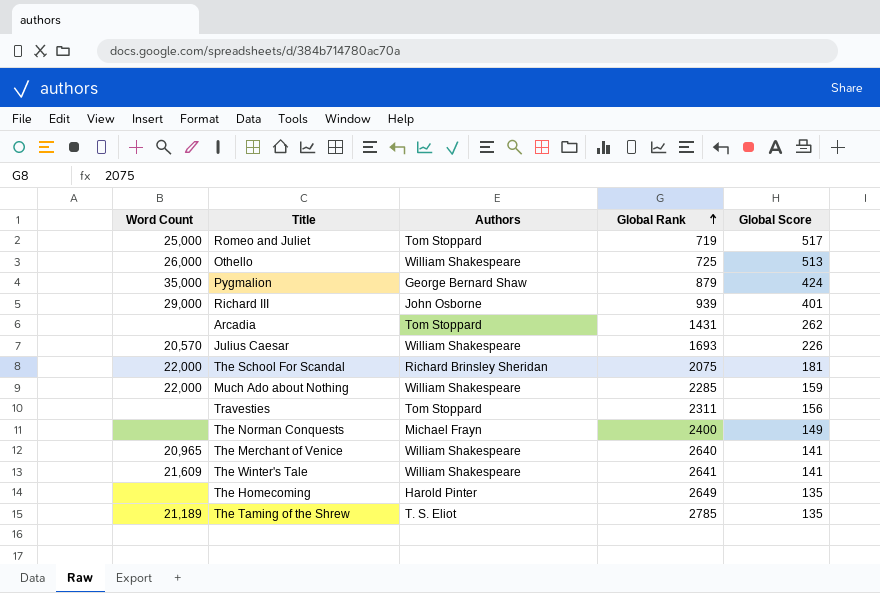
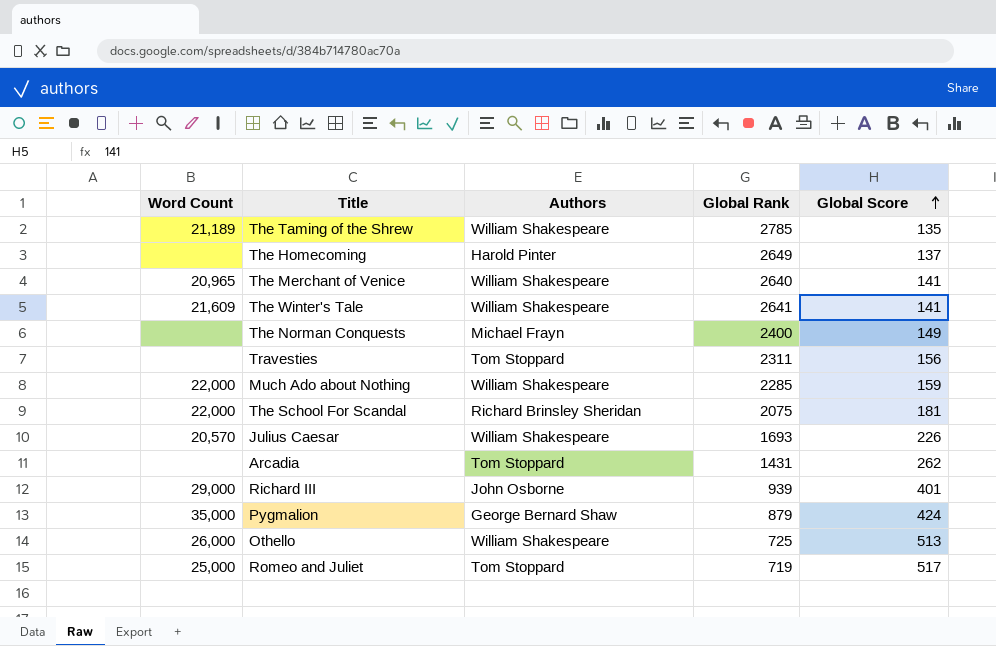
row order: Global Rank ascending -> Global Score ascending
The Taming of the Shrew | Authors: T. S. Eliot -> William Shakespeare
The Homecoming | Global Score: 135 -> 137

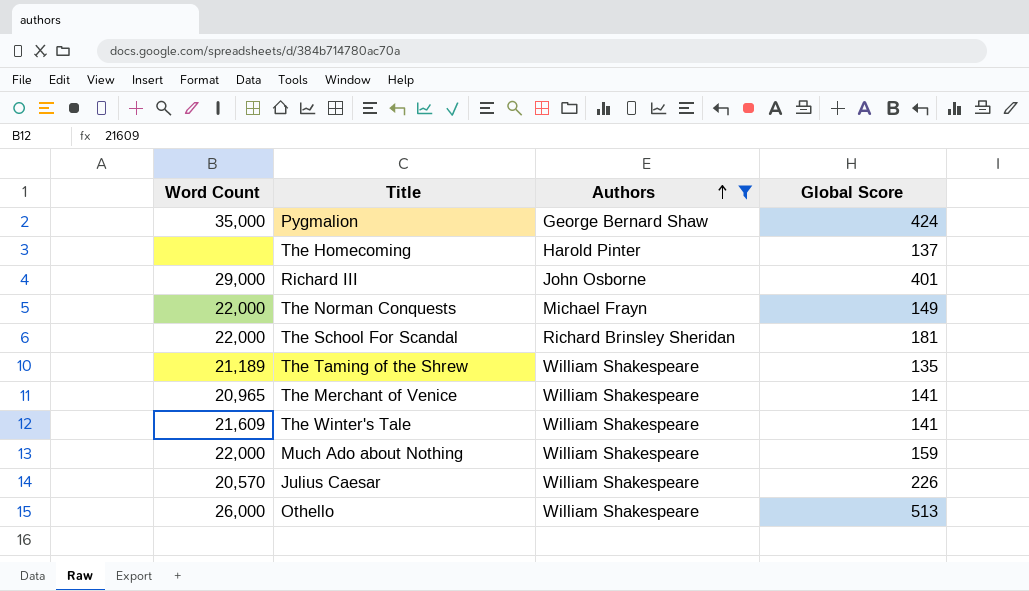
filter: none -> Authors != Tom Stoppard
row order: Global Score ascending -> Authors ascending
column Global Rank | position: 4 -> none
The Norman Conquests | Word Count: none -> 22,000

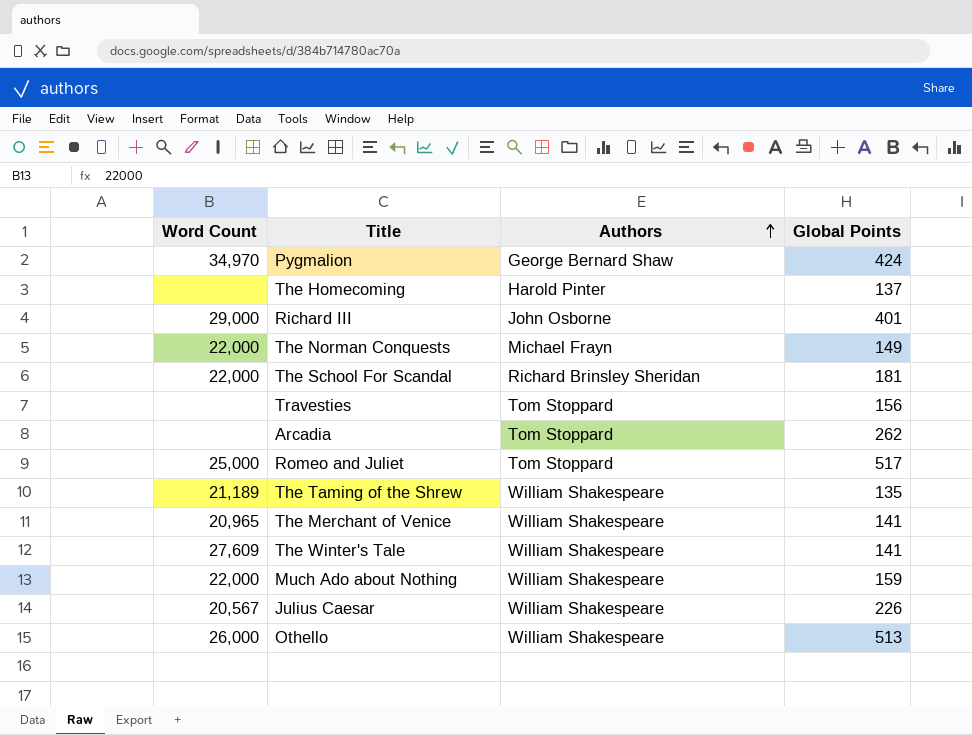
filter: Authors != Tom Stoppard -> none
column name: Global Score -> Global Points
Pygmalion | Word Count: 35,000 -> 34,970
The Winter's Tale | Word Count: 21,609 -> 27,609
Julius Caesar | Word Count: 20,570 -> 20,567

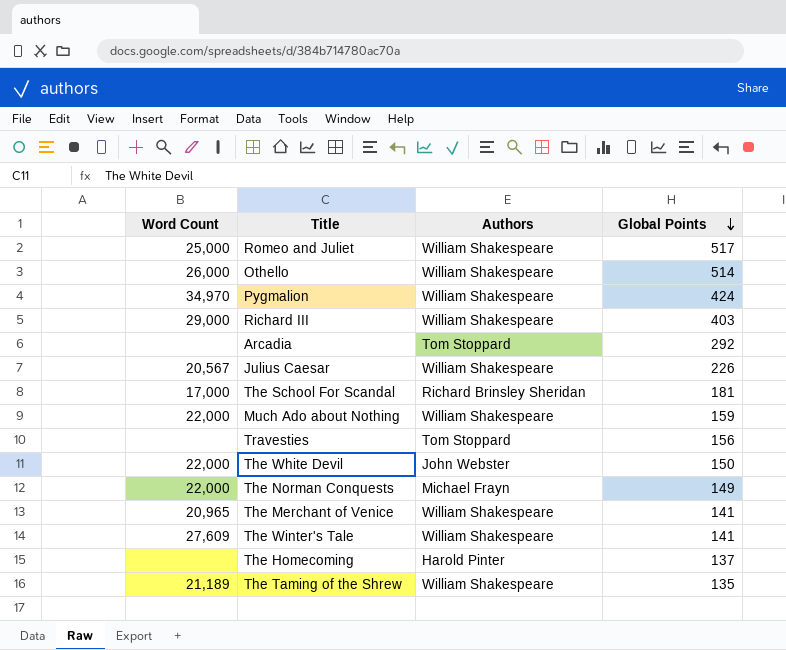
row order: Authors ascending -> Global Points descending
Romeo and Juliet | Authors: Tom Stoppard -> William Shakespeare
Othello | Global Points: 513 -> 514
Pygmalion | Authors: George Bernard Shaw -> William Shakespeare
Richard III | Authors: John Osborne -> William Shakespeare
Richard III | Global Points: 401 -> 403
Arcadia | Global Points: 262 -> 292
The School For Scandal | Word Count: 22,000 -> 17,000
row The White Devil: none -> 22,000 | John Webster | 150

